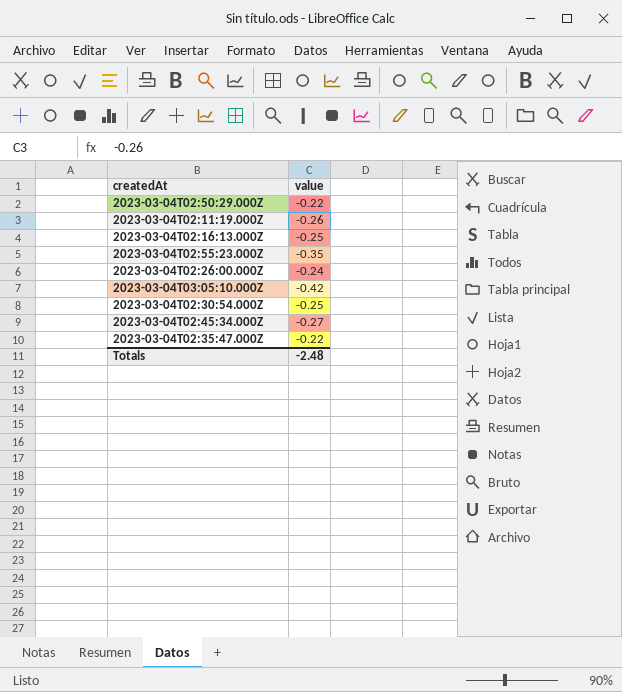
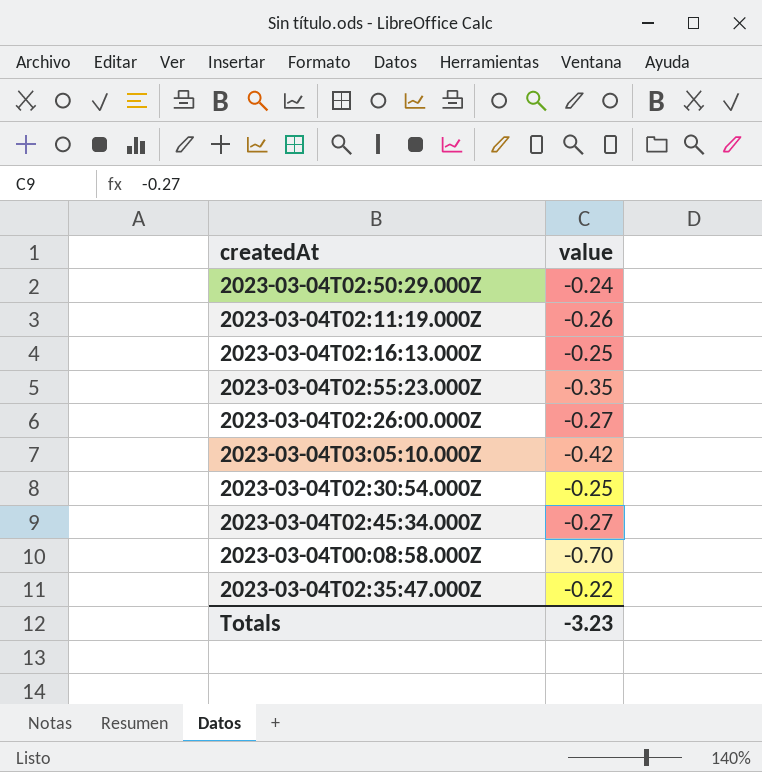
2023-03-04T02:50:29.000Z | value: -0.22 -> -0.24
2023-03-04T02:26:00.000Z | value: -0.24 -> -0.27
row 2023-03-04T00:08:58.000Z: none -> -0.70
Totals | value: -2.48 -> -3.23

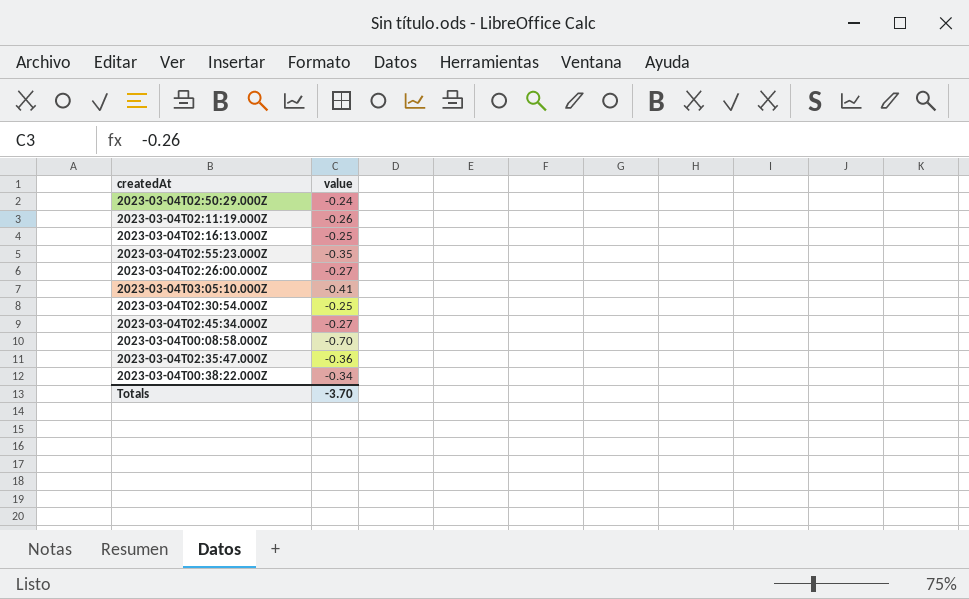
2023-03-04T03:05:10.000Z | value: -0.42 -> -0.41
2023-03-04T02:35:47.000Z | value: -0.22 -> -0.36
row 2023-03-04T00:38:22.000Z: none -> -0.34
Totals | value: -3.23 -> -3.70

